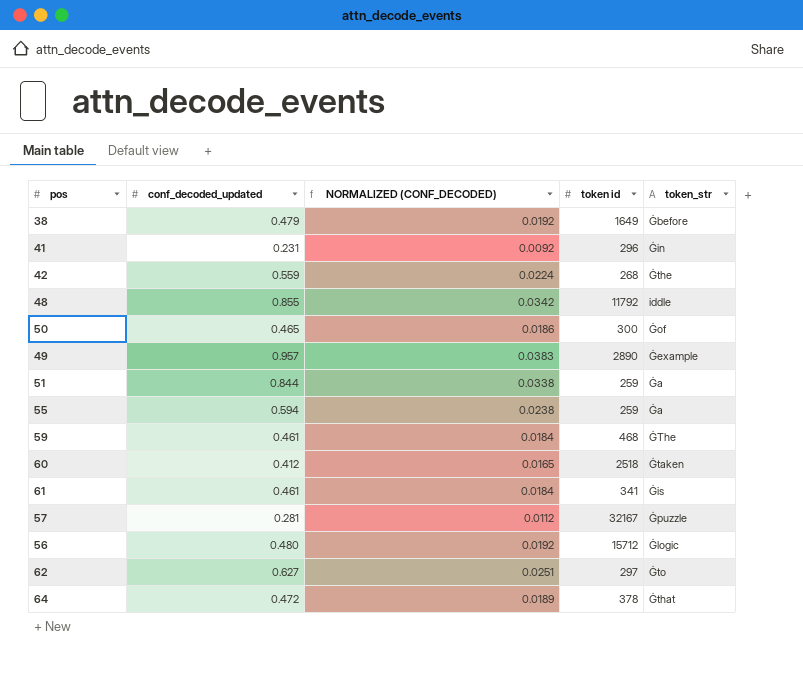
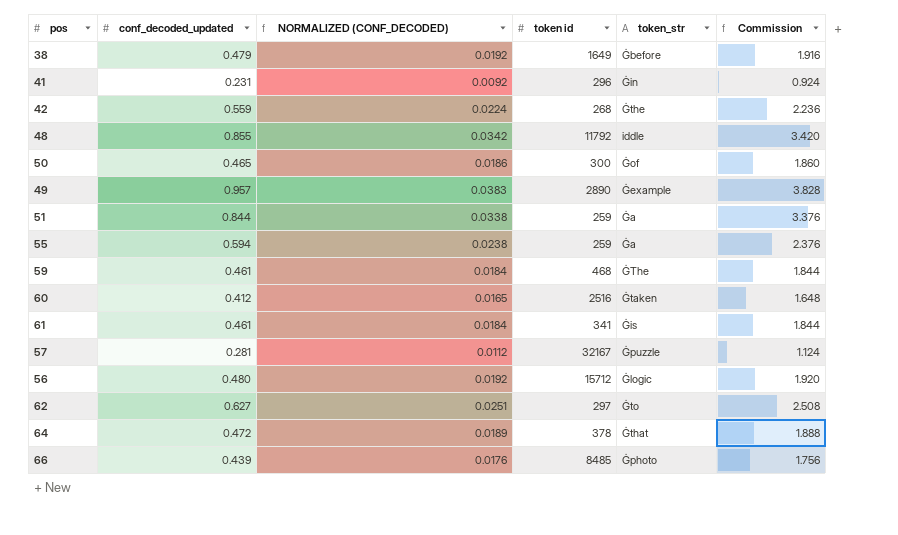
column Commission | formula: none -> [conf_decoded_updated] * 4
60 | token id: 2518 -> 2516
row 66: none -> 0.439 | 0.0176 | 8485 | Ġphoto | 1.756

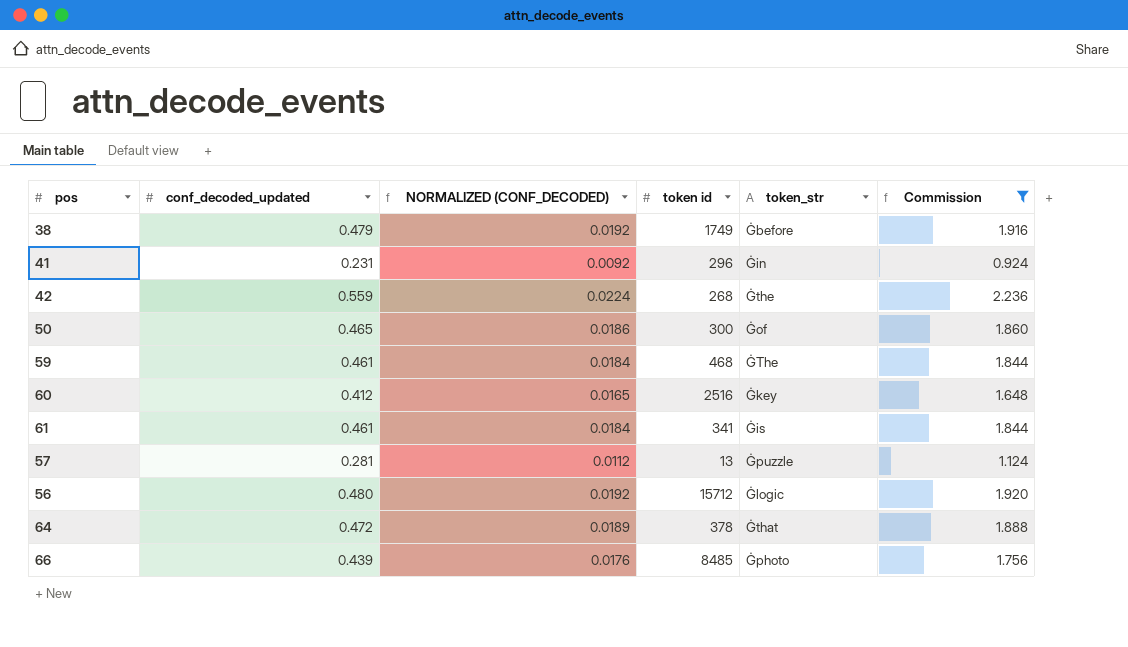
filter: none -> Commission <= 2.236
38 | token id: 1649 -> 1749
60 | token_str: Ġtaken -> Ġkey
57 | token id: 32167 -> 13

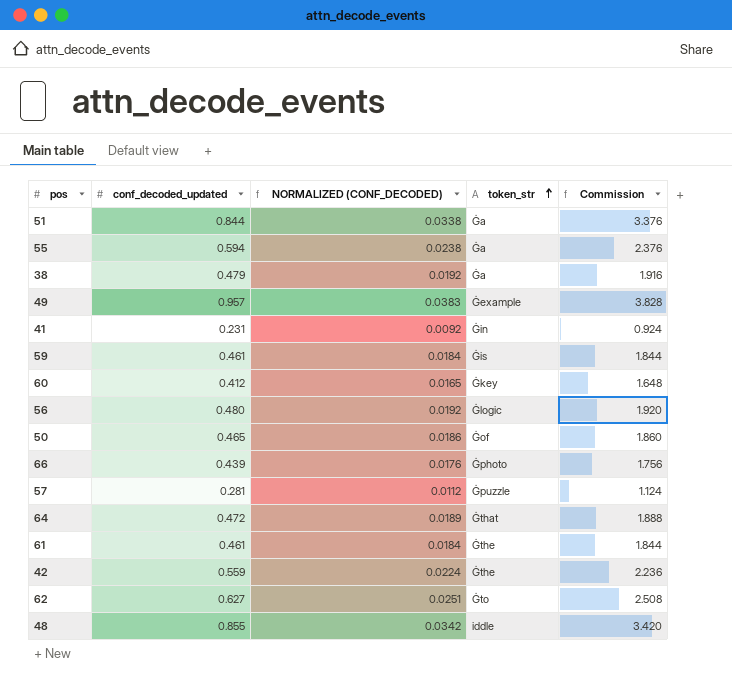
filter: Commission <= 2.236 -> none
row order: none -> token_str ascending
column token id | position: 4 -> none
38 | token_str: Ġbefore -> Ġa
59 | token_str: ĠThe -> Ġis
61 | token_str: Ġis -> Ġthe

